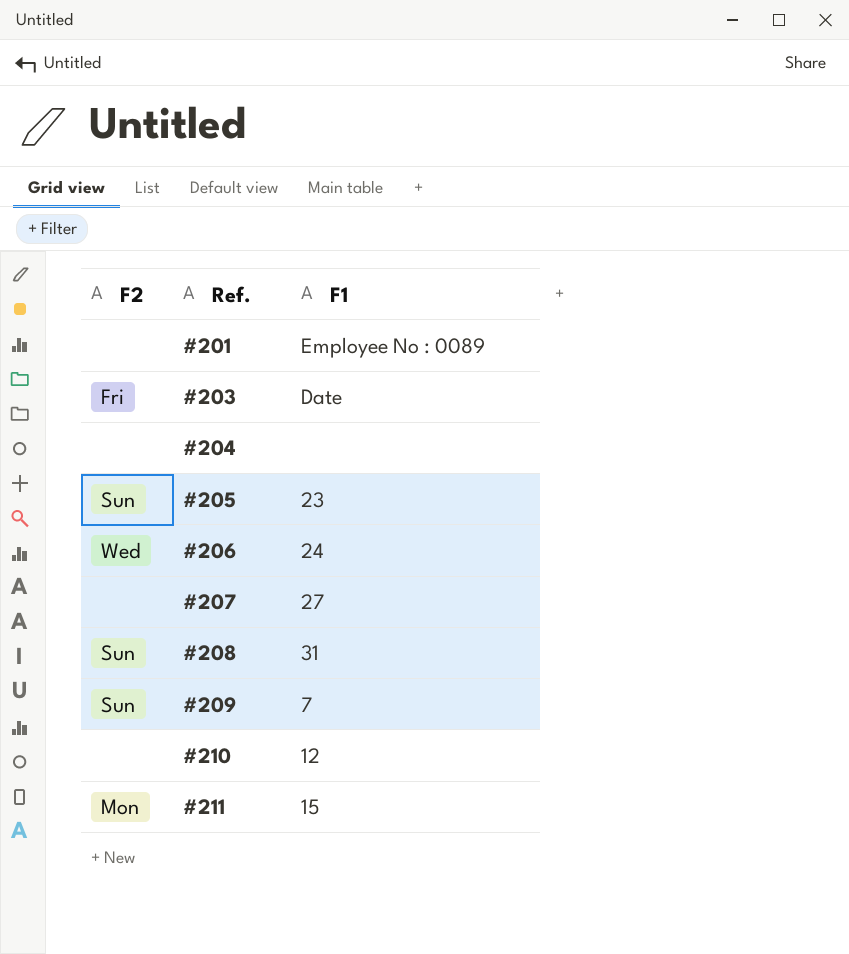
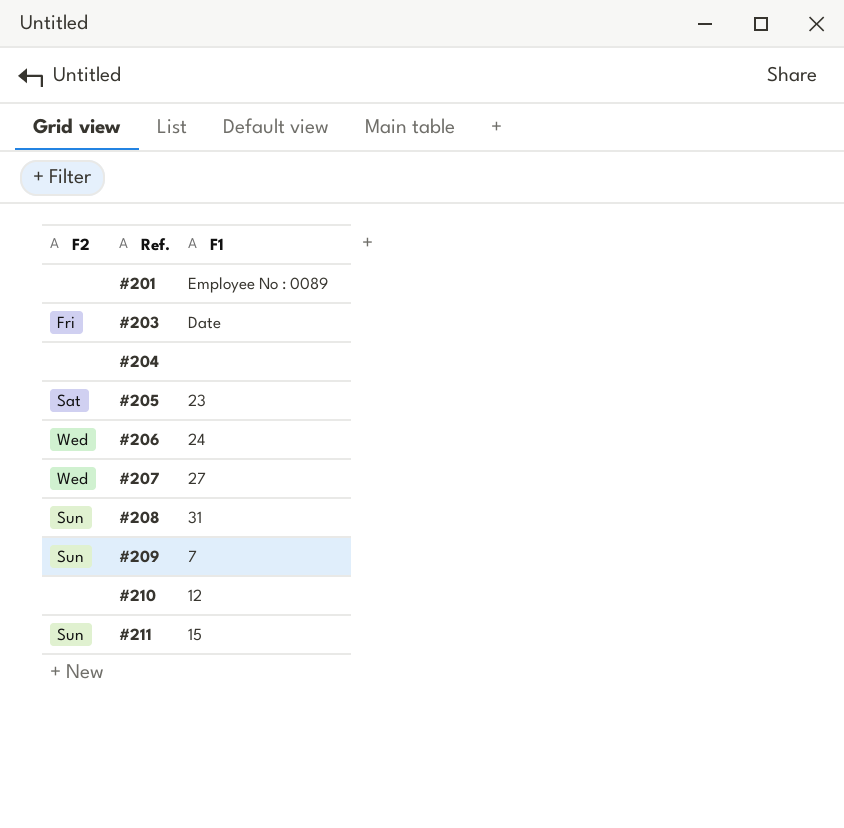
#205 | F2: Sun -> Sat
#207 | F2: none -> Wed
#211 | F2: Mon -> Sun

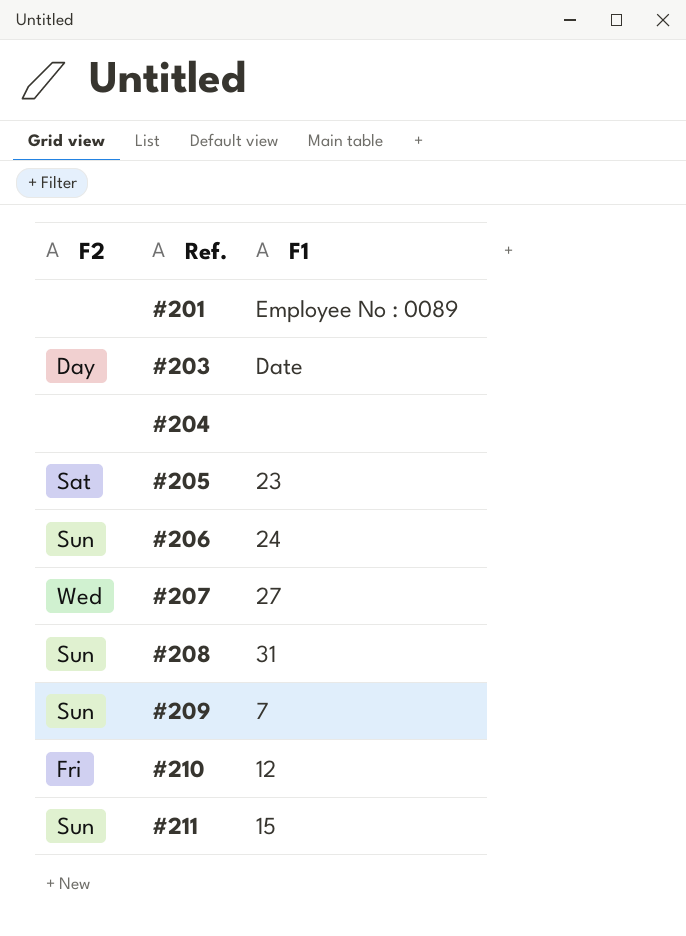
#203 | F2: Fri -> Day
#206 | F2: Wed -> Sun
#210 | F2: none -> Fri

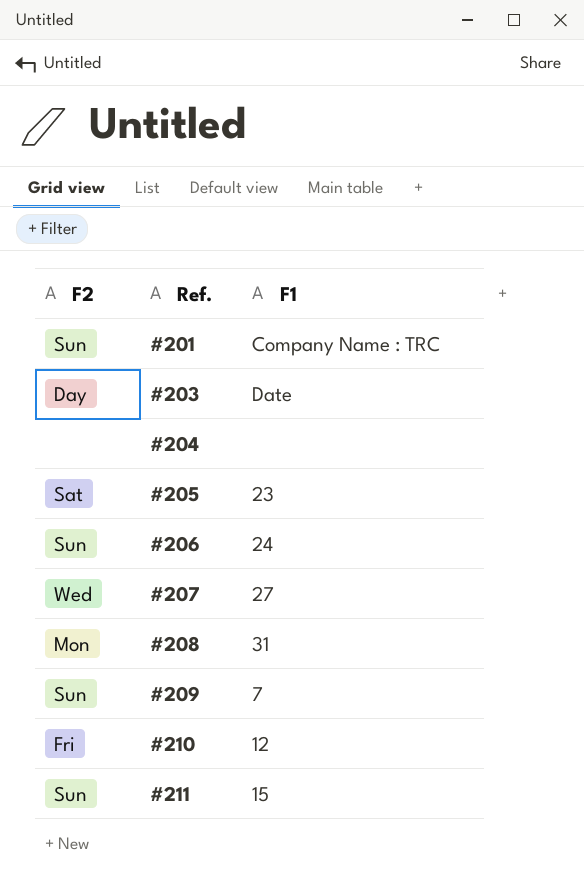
#201 | F2: none -> Sun
#201 | F1: Employee No : 0089 -> Company Name : TRC
#208 | F2: Sun -> Mon

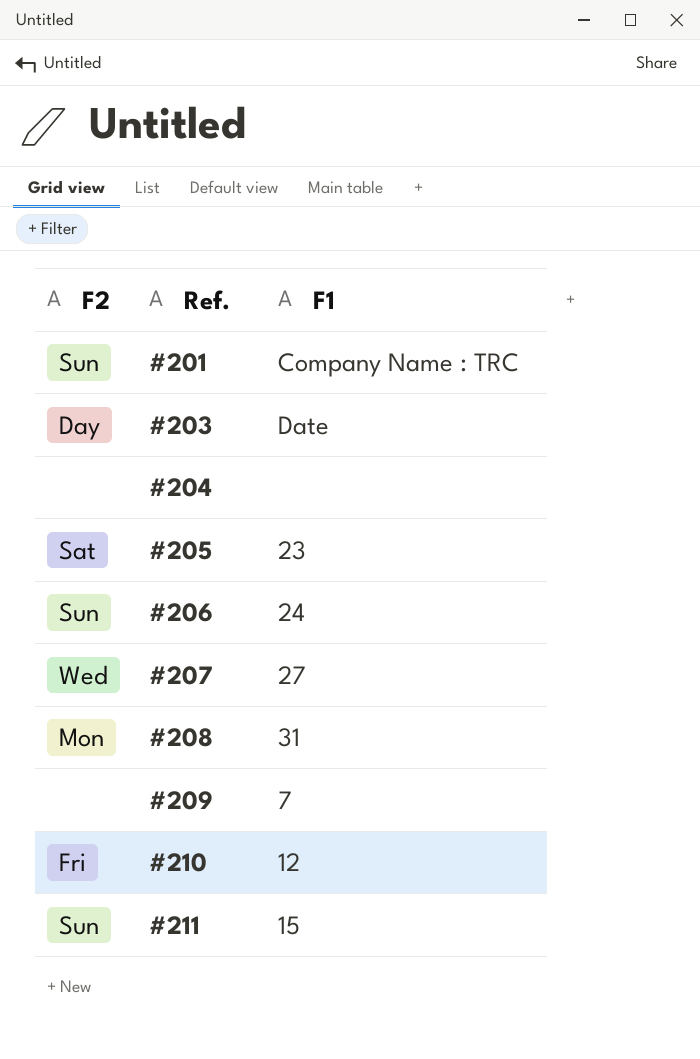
#209 | F2: Sun -> none

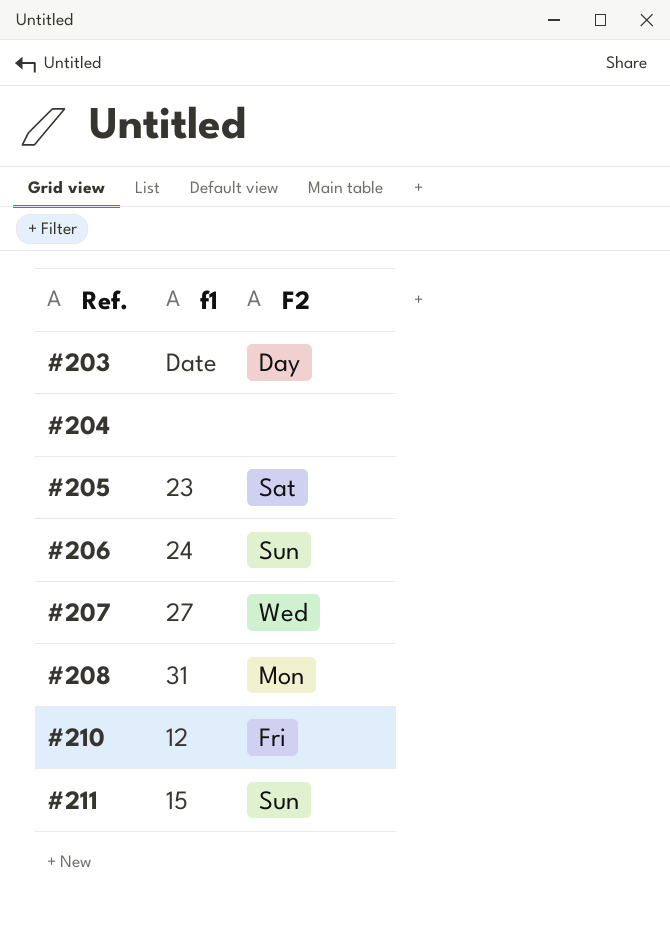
column name: F1 -> f1
column F2 | position: 1 -> 3
row #201: Sun | Company Name : TRC -> none
row #209: none | 7 -> none

